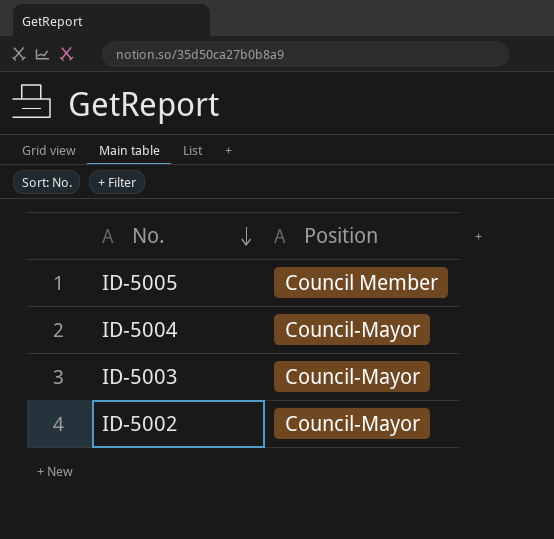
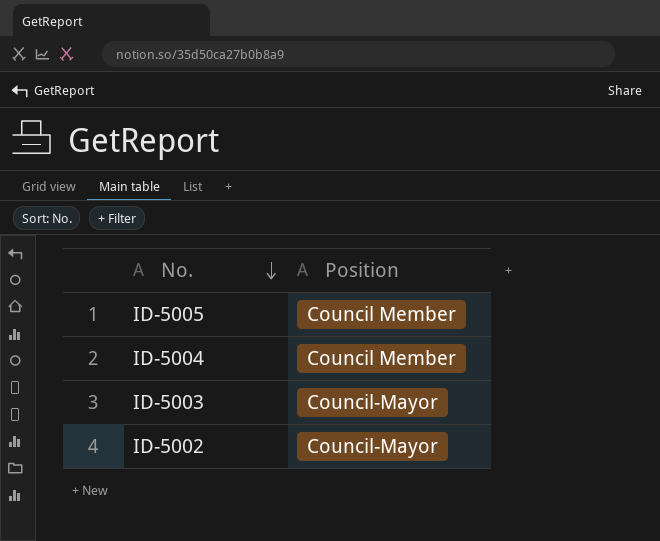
ID-5004 | Position: Council-Mayor -> Council Member

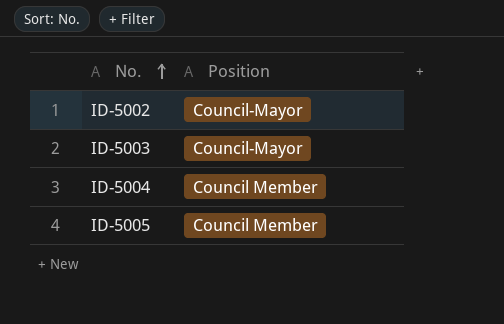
row order: No. descending -> No. ascending

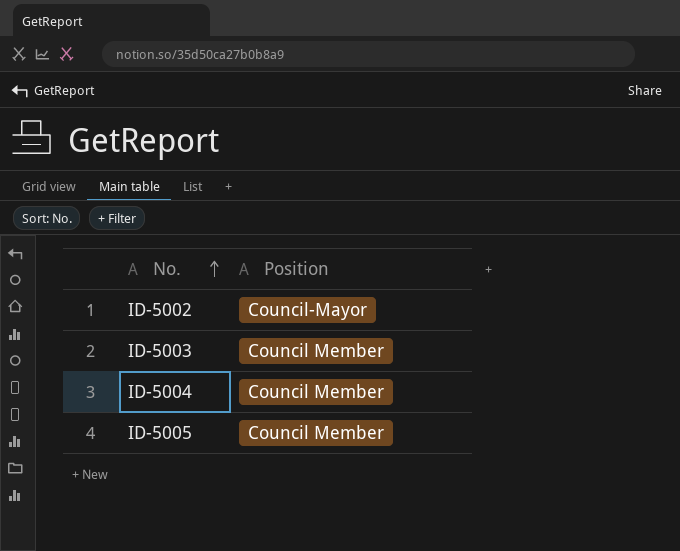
ID-5003 | Position: Council-Mayor -> Council Member

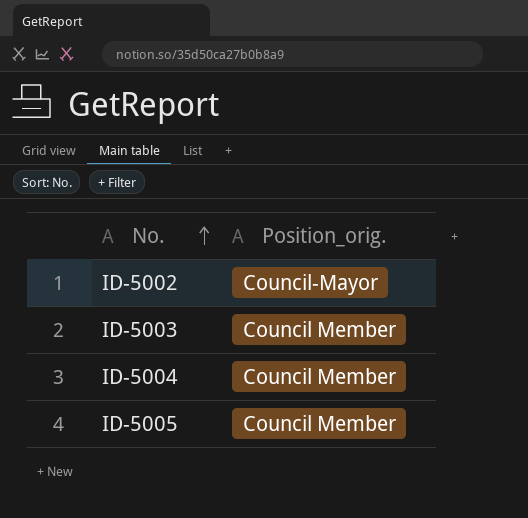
column name: Position -> Position_orig.

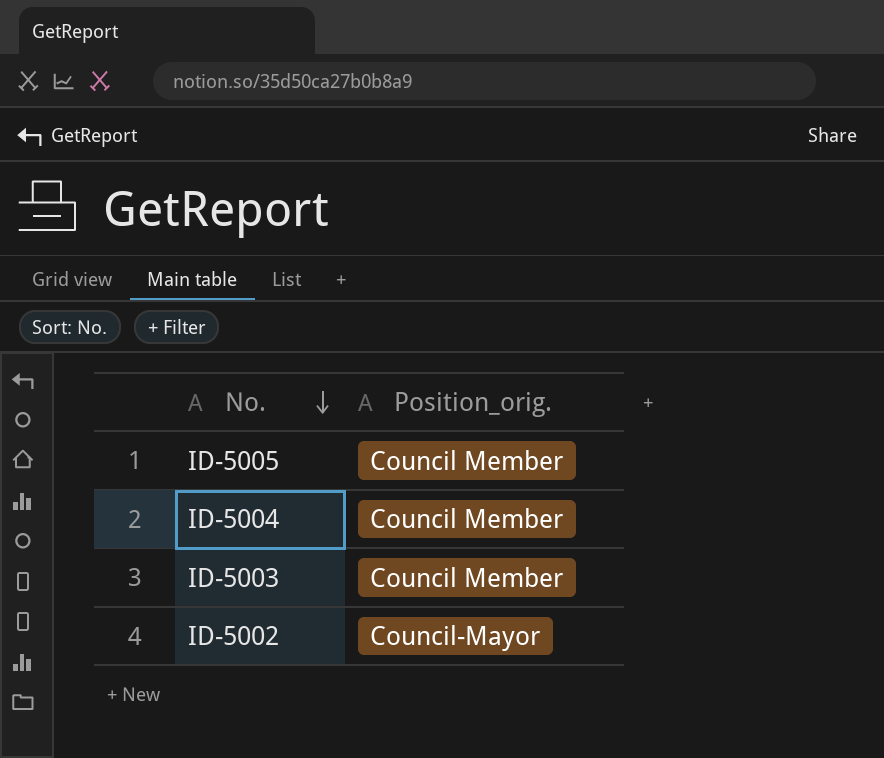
row order: No. ascending -> No. descending

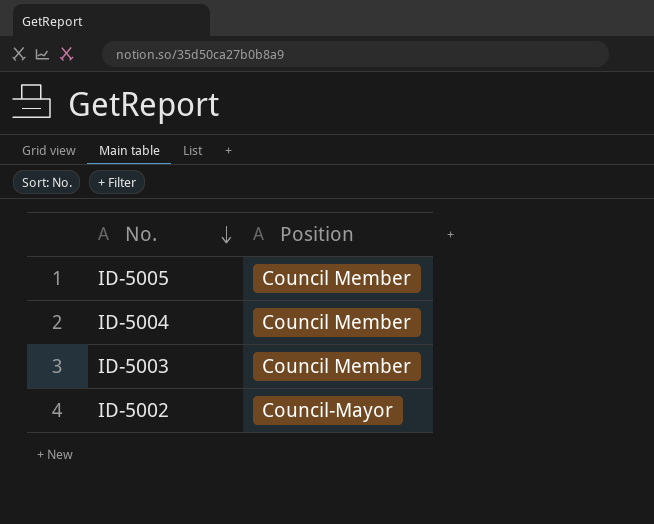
column name: Position_orig. -> Position

